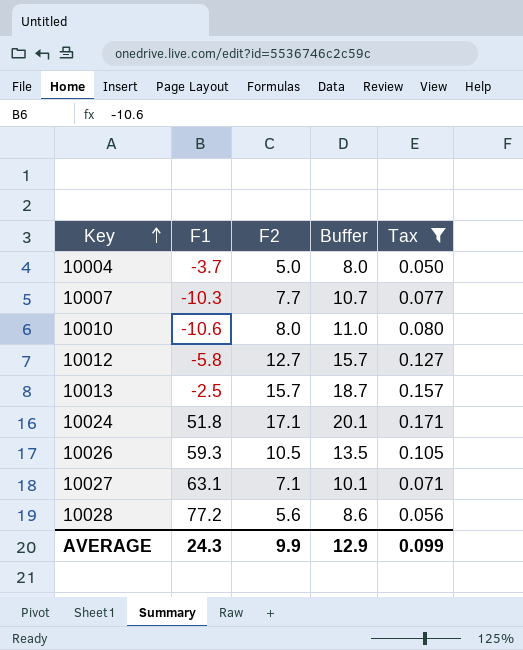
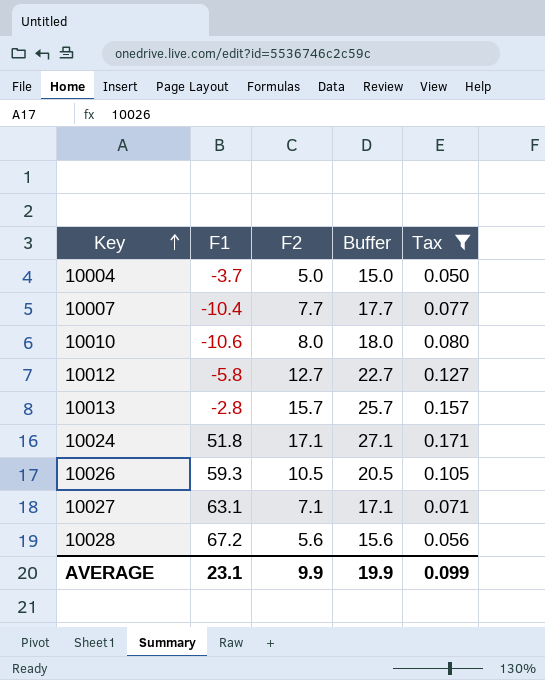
column Buffer | formula: [F2] + 3 -> [F2] + 10
10007 | F1: -10.3 -> -10.4
10013 | F1: -2.5 -> -2.8
10028 | F1: 77.2 -> 67.2
AVERAGE | F1: 24.3 -> 23.1
AVERAGE | Buffer: 12.9 -> 19.9

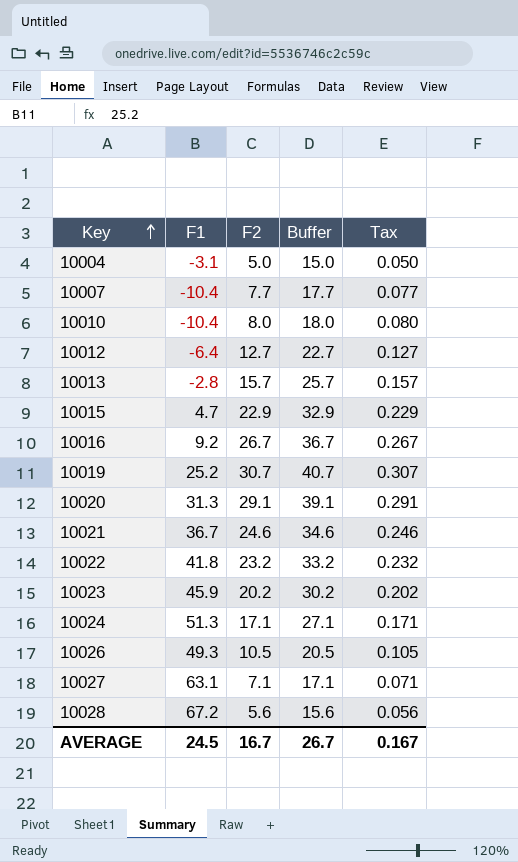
filter: Tax <= 0.171 -> none
10004 | F1: -3.7 -> -3.1
10010 | F1: -10.6 -> -10.4
10012 | F1: -5.8 -> -6.4
10024 | F1: 51.8 -> 51.3
10026 | F1: 59.3 -> 49.3
AVERAGE | F1: 23.1 -> 24.5
AVERAGE | F2: 9.9 -> 16.7
AVERAGE | Buffer: 19.9 -> 26.7
AVERAGE | Tax: 0.099 -> 0.167

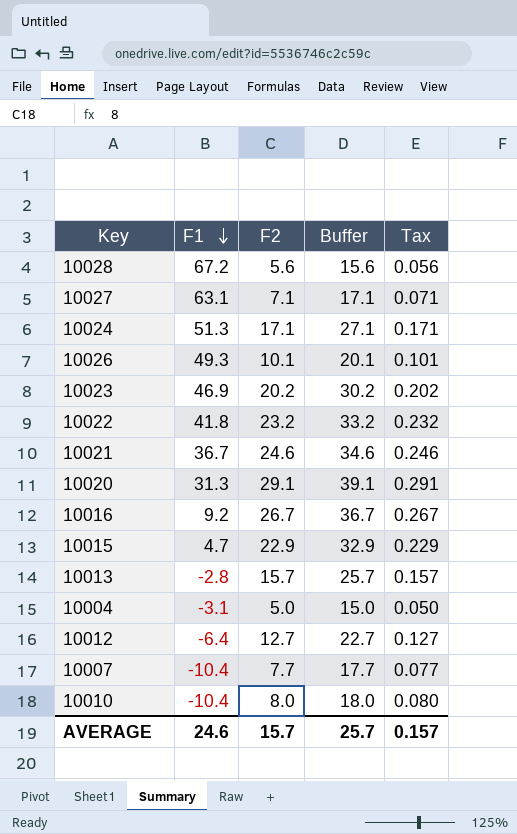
row order: Key ascending -> F1 descending
row 10019: 25.2 | 30.7 | 40.7 | 0.307 -> none
10026 | F2: 10.5 -> 10.1
10026 | Buffer: 20.5 -> 20.1
10026 | Tax: 0.105 -> 0.101
10023 | F1: 45.9 -> 46.9
AVERAGE | F1: 24.5 -> 24.6
AVERAGE | F2: 16.7 -> 15.7
AVERAGE | Buffer: 26.7 -> 25.7
AVERAGE | Tax: 0.167 -> 0.157

